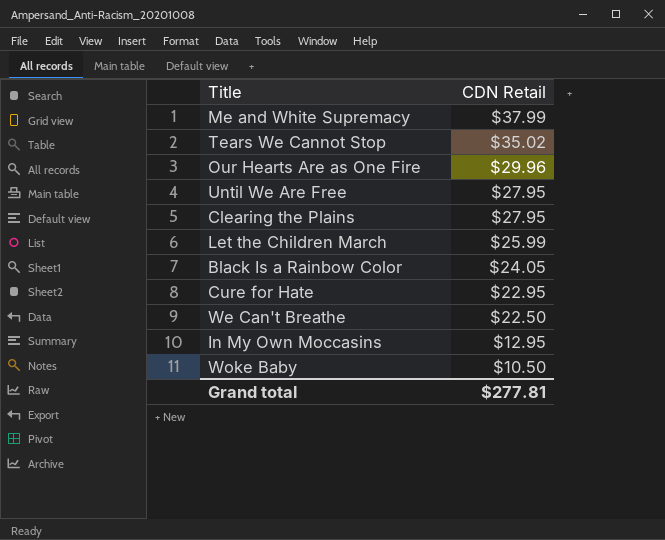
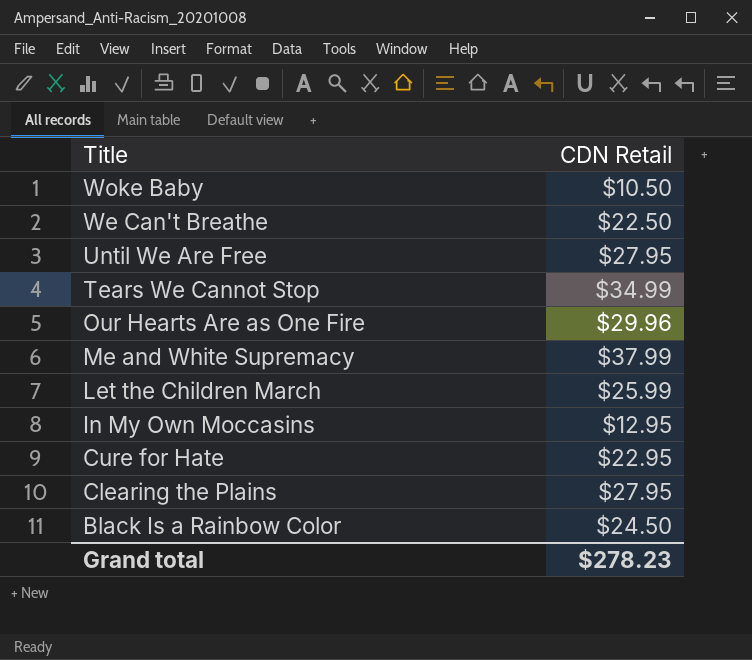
row order: CDN Retail descending -> Title descending
Tears We Cannot Stop | CDN Retail: $35.02 -> $34.99
Black Is a Rainbow Color | CDN Retail: $24.05 -> $24.50
Grand total | CDN Retail: $277.81 -> $278.23

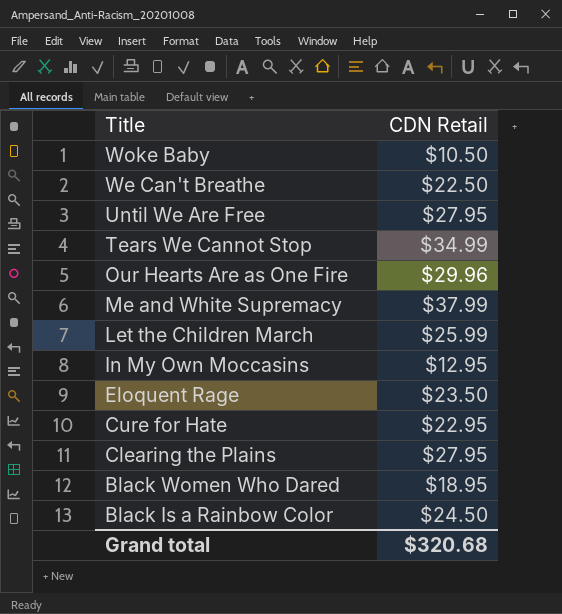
row Eloquent Rage: none -> $23.50
row Black Women Who Dared: none -> $18.95
Grand total | CDN Retail: $278.23 -> $320.68

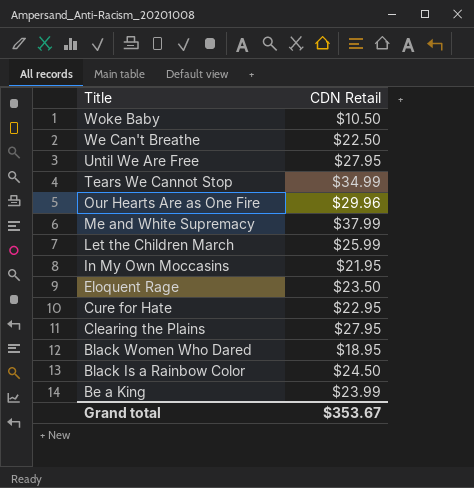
In My Own Moccasins | CDN Retail: $12.95 -> $21.95
row Be a King: none -> $23.99
Grand total | CDN Retail: $320.68 -> $353.67

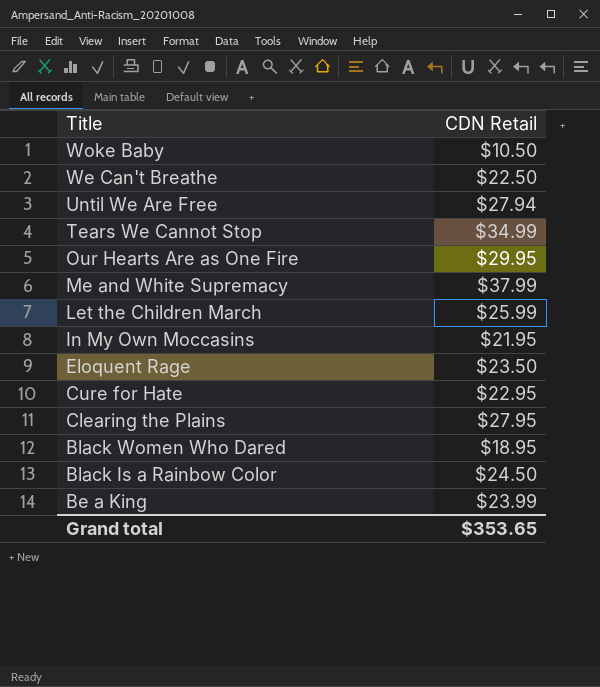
Until We Are Free | CDN Retail: $27.95 -> $27.94
Our Hearts Are as One Fire | CDN Retail: $29.96 -> $29.95
Grand total | CDN Retail: $353.67 -> $353.65

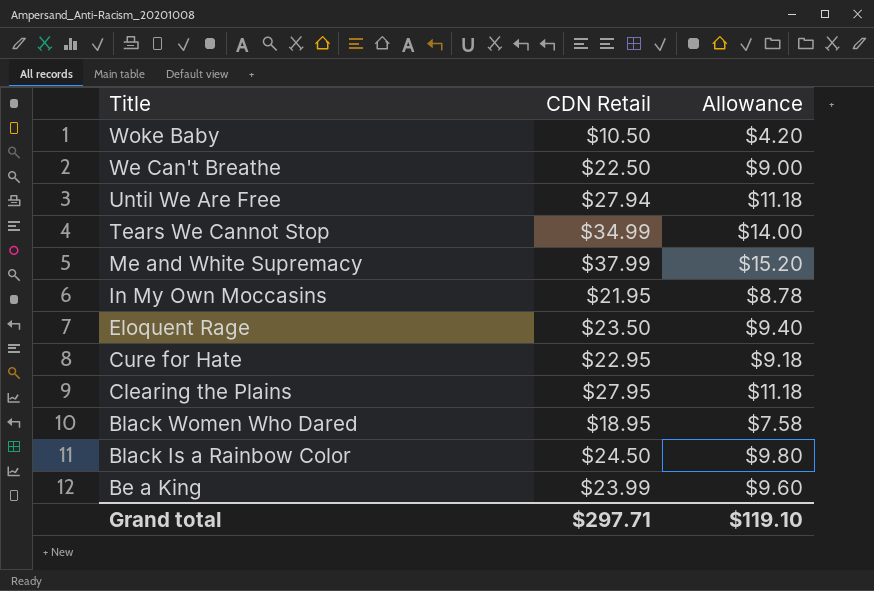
column Allowance | formula: none -> [CDN Retail] * 0.4
row Our Hearts Are as One Fire: $29.95 -> none
row Let the Children March: $25.99 -> none
Grand total | CDN Retail: $353.65 -> $297.71

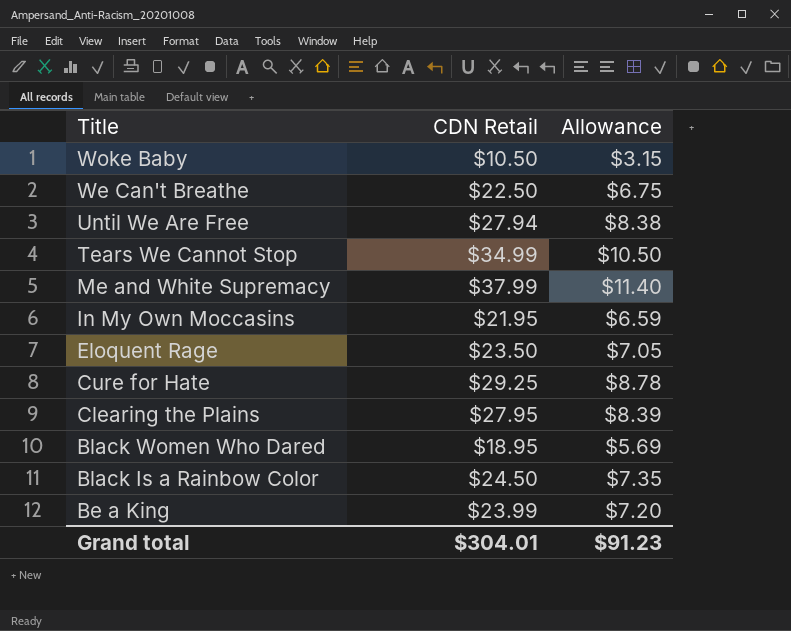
column Allowance | formula: [CDN Retail] * 0.4 -> [CDN Retail] * 0.3
Cure for Hate | CDN Retail: $22.95 -> $29.25
Grand total | CDN Retail: $297.71 -> $304.01
Grand total | Allowance: $119.10 -> $91.23

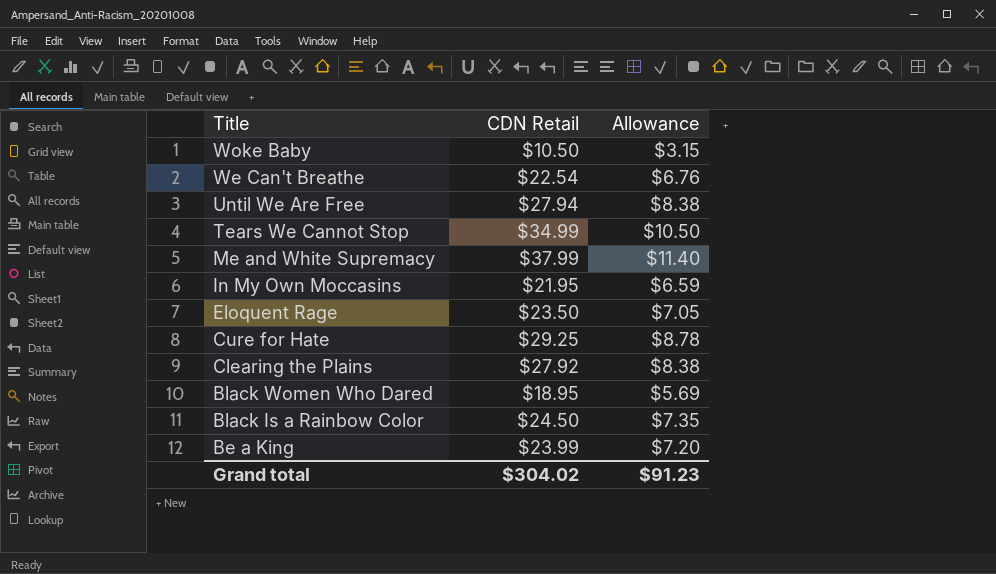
We Can't Breathe | CDN Retail: $22.50 -> $22.54
We Can't Breathe | Allowance: $6.75 -> $6.76
Clearing the Plains | CDN Retail: $27.95 -> $27.92
Clearing the Plains | Allowance: $8.39 -> $8.38
Grand total | CDN Retail: $304.01 -> $304.02

